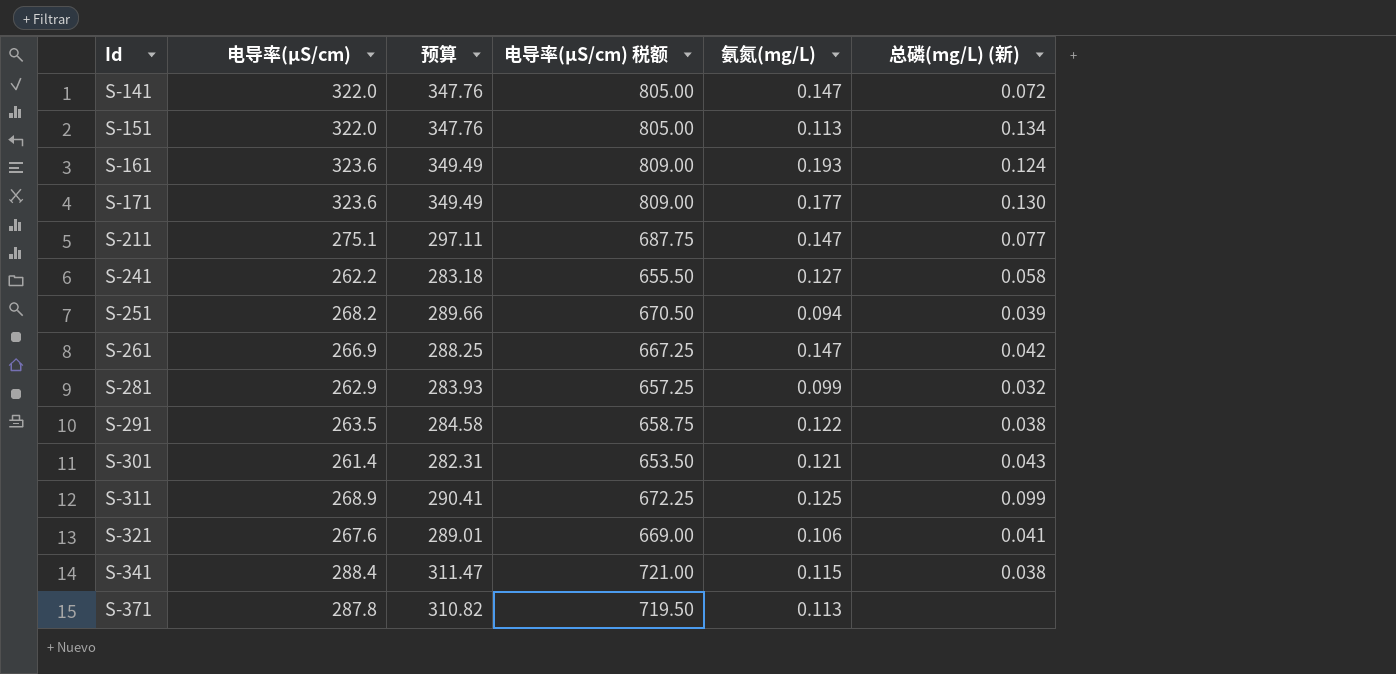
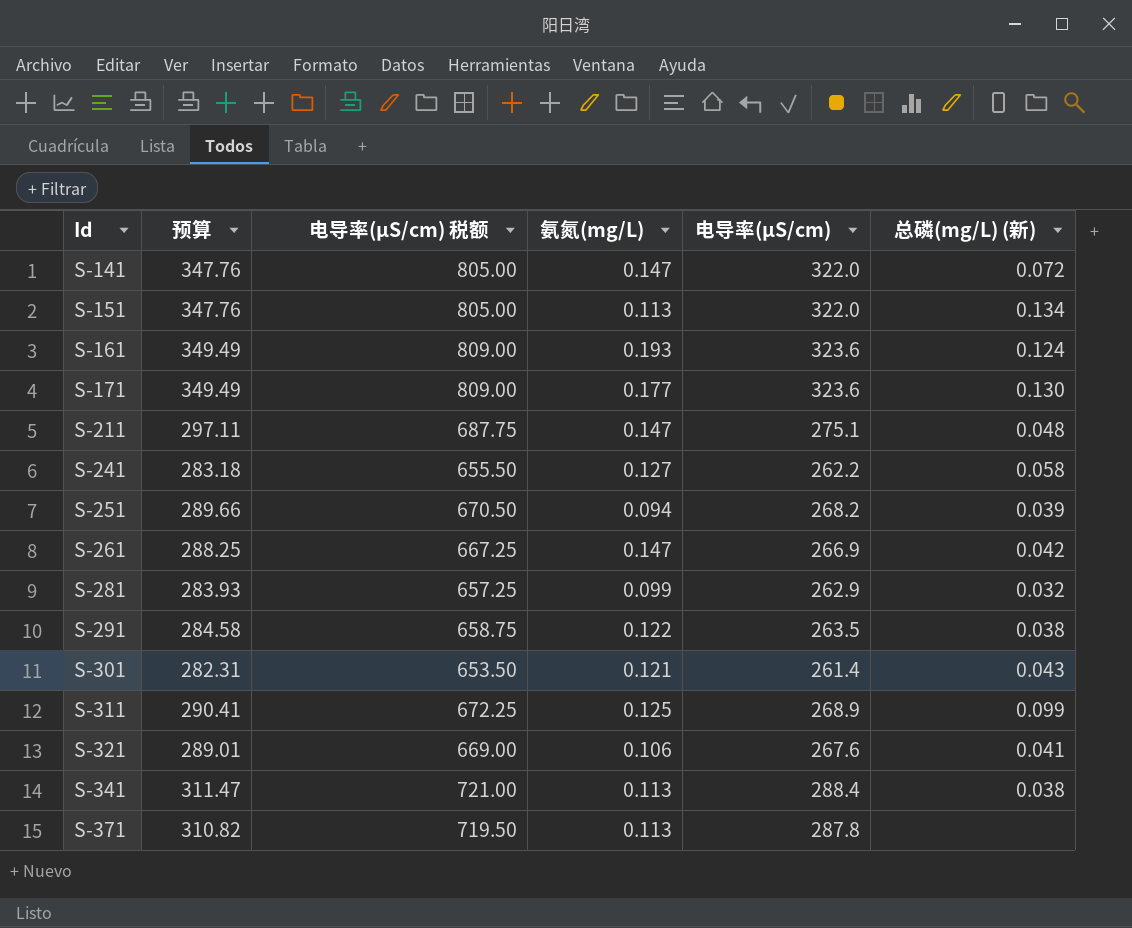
column 电导率(μS/cm) | position: 2 -> 5
S-211 | 总磷(mg/L) (新): 0.077 -> 0.048
S-341 | 氨氮(mg/L): 0.115 -> 0.113

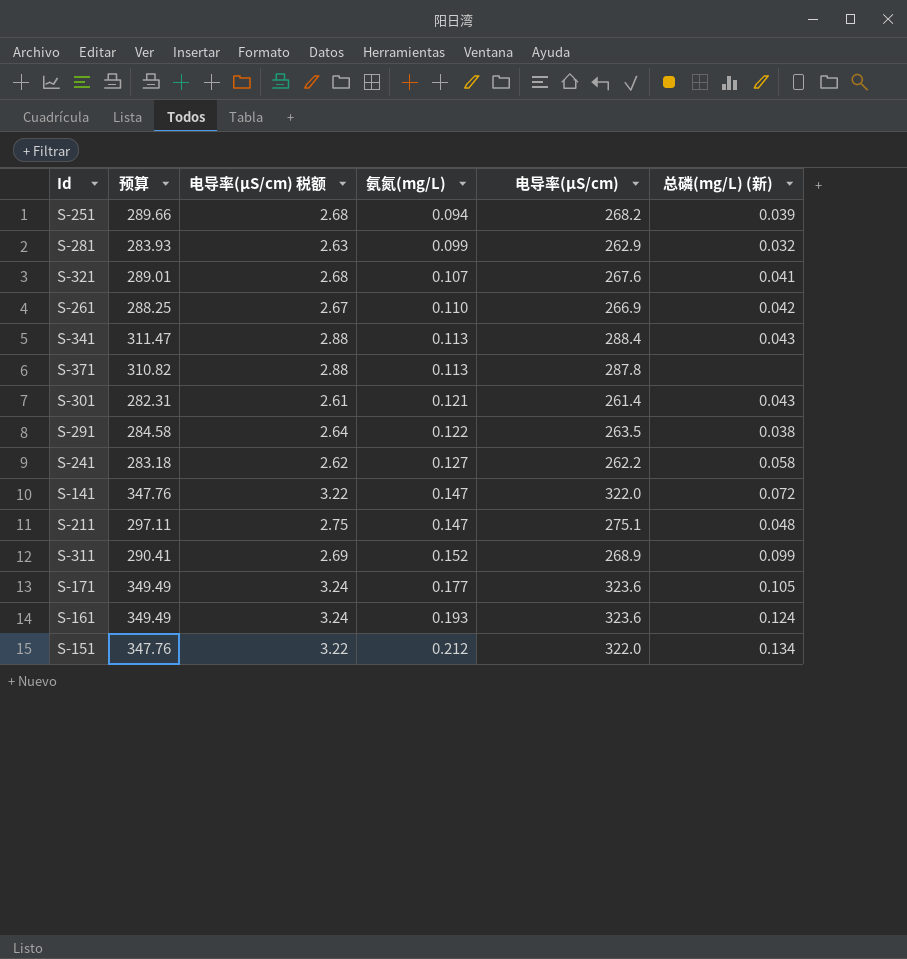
row order: Id ascending -> 氨氮(mg/L) ascending
column 电导率(μS/cm) 税额 | formula: [电导率(μS/cm)] * 2.5 -> [电导率(μS/cm)] * 0.01
S-321 | 氨氮(mg/L): 0.106 -> 0.107
S-261 | 氨氮(mg/L): 0.147 -> 0.110
S-341 | 总磷(mg/L) (新): 0.038 -> 0.043
S-311 | 氨氮(mg/L): 0.125 -> 0.152
S-171 | 总磷(mg/L) (新): 0.130 -> 0.105
S-151 | 氨氮(mg/L): 0.113 -> 0.212

